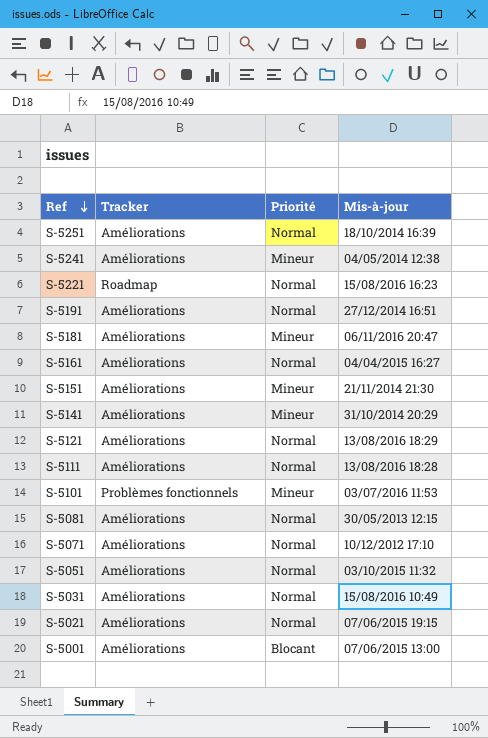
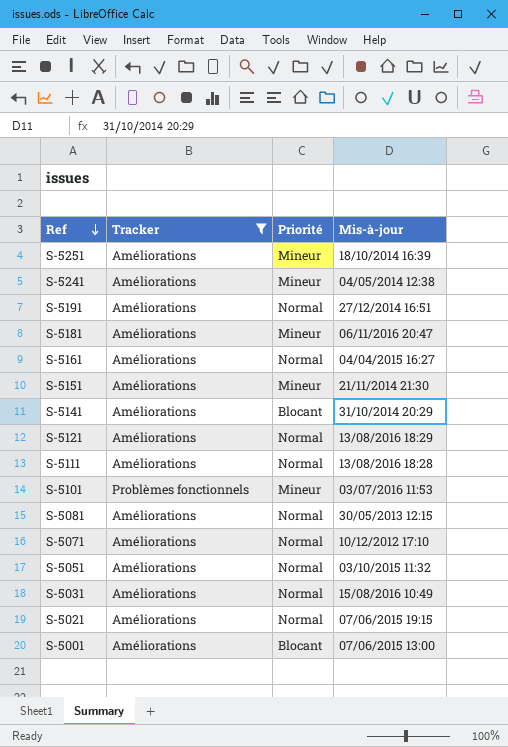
filter: none -> Tracker != Roadmap
S-5251 | Priorité: Normal -> Mineur
S-5141 | Priorité: Mineur -> Blocant

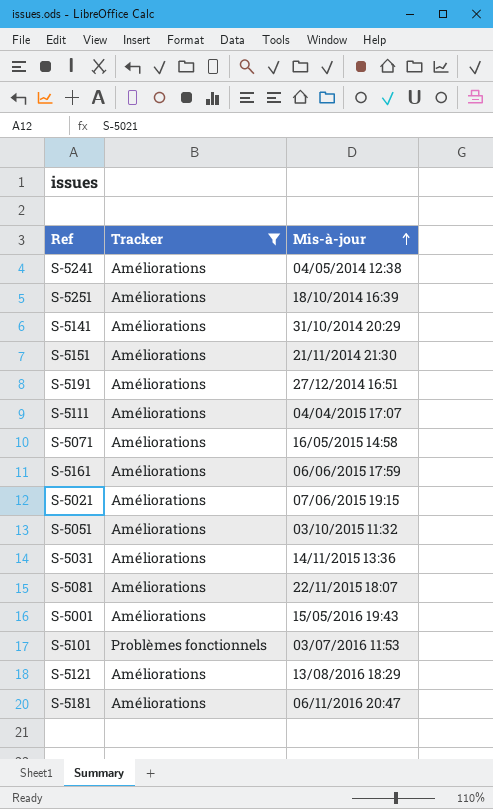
row order: Ref descending -> Mis-à-jour ascending
column Priorité | position: 3 -> none
S-5111 | Mis-à-jour: 13/08/2016 18:28 -> 04/04/2015 17:07
S-5071 | Mis-à-jour: 10/12/2012 17:10 -> 16/05/2015 14:58
S-5161 | Mis-à-jour: 04/04/2015 16:27 -> 06/06/2015 17:59
S-5031 | Mis-à-jour: 15/08/2016 10:49 -> 14/11/2015 13:36
S-5081 | Mis-à-jour: 30/05/2013 12:15 -> 22/11/2015 18:07
S-5001 | Mis-à-jour: 07/06/2015 13:00 -> 15/05/2016 19:43

